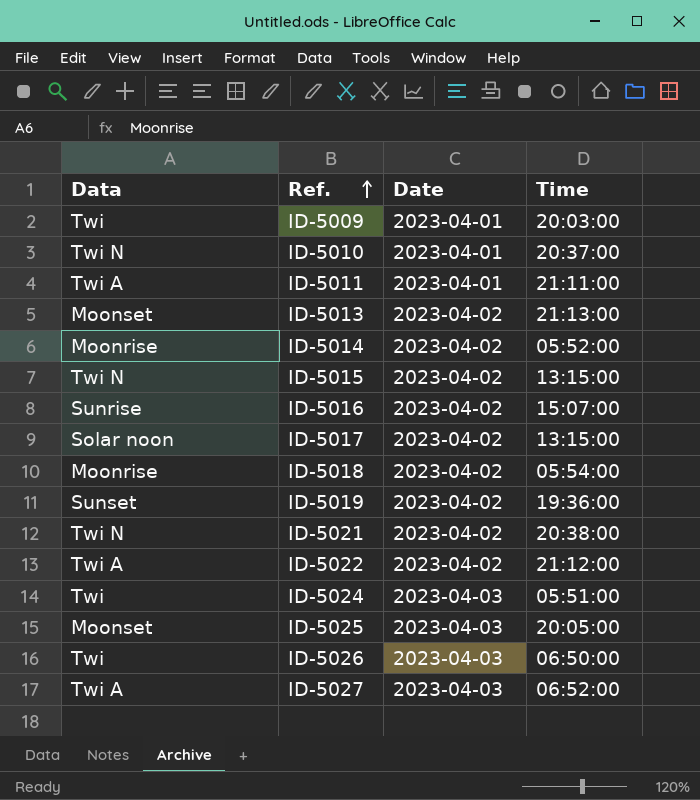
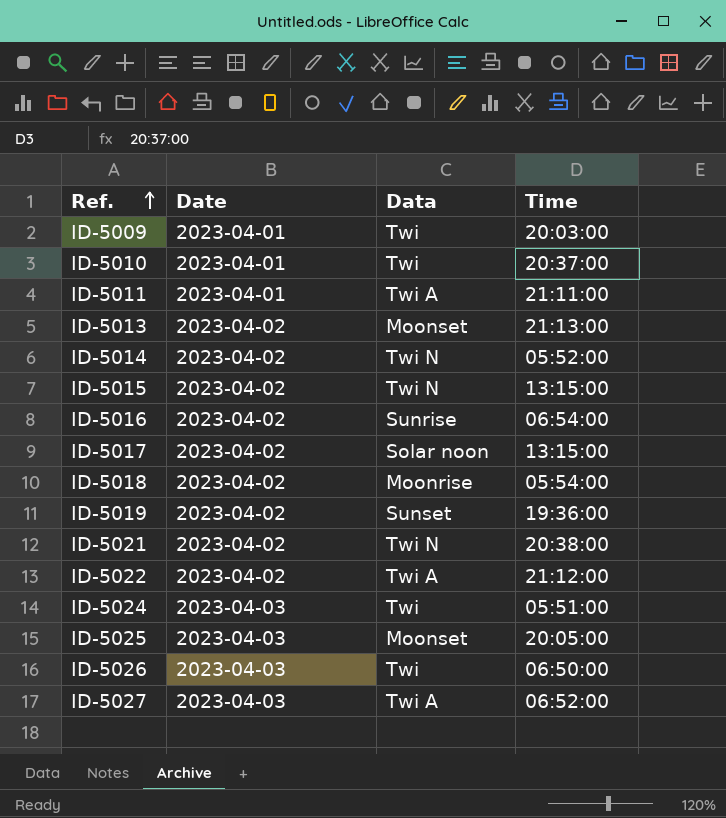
column Data | position: 1 -> 3
ID-5010 | Data: Twi N -> Twi
ID-5014 | Data: Moonrise -> Twi N
ID-5016 | Time: 15:07:00 -> 06:54:00

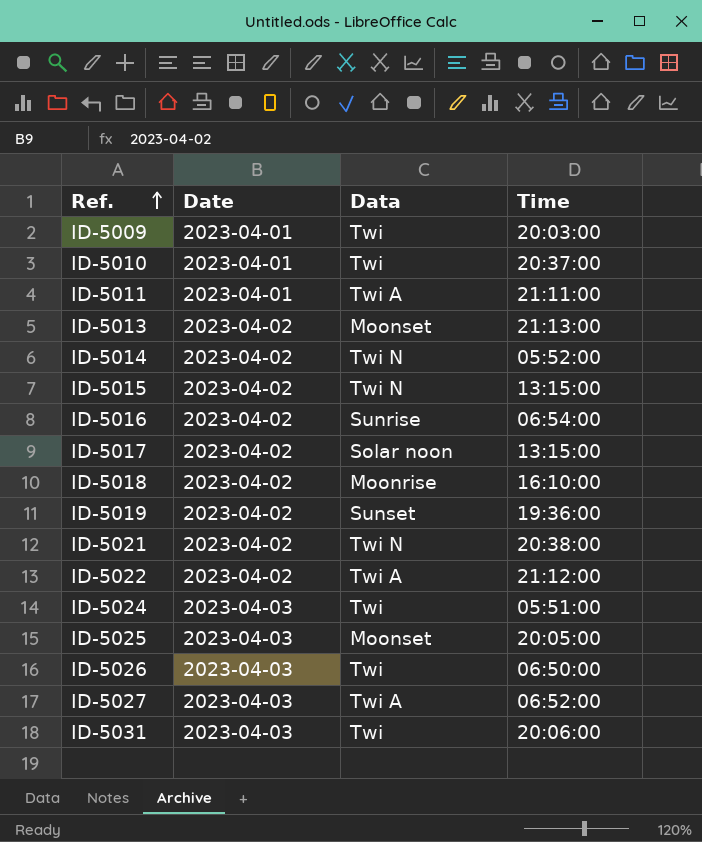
ID-5018 | Time: 05:54:00 -> 16:10:00
row ID-5031: none -> 2023-04-03 | Twi | 20:06:00

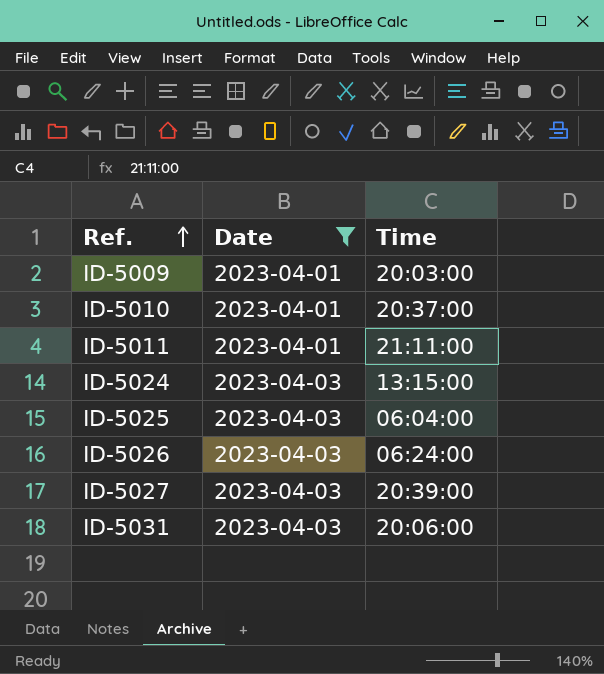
filter: none -> Date != 2023-04-02
column Data | position: 3 -> none
ID-5024 | Time: 05:51:00 -> 13:15:00
ID-5025 | Time: 20:05:00 -> 06:04:00
ID-5026 | Time: 06:50:00 -> 06:24:00
ID-5027 | Time: 06:52:00 -> 20:39:00

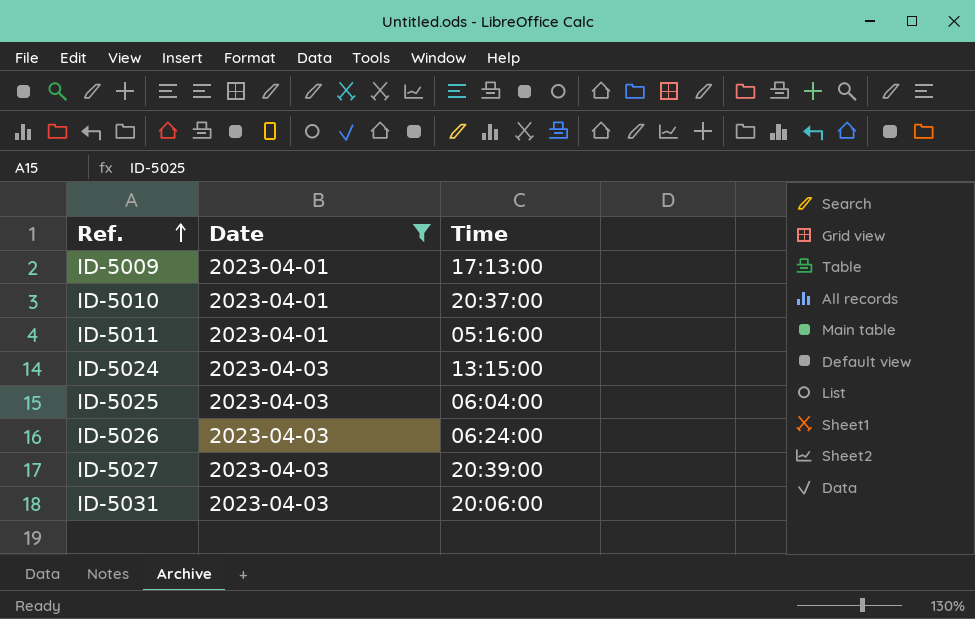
ID-5009 | Time: 20:03:00 -> 17:13:00
ID-5011 | Time: 21:11:00 -> 05:16:00

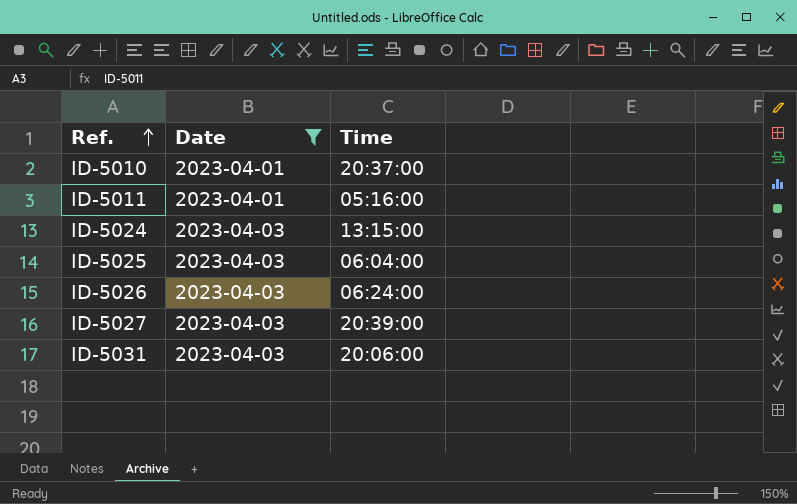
row ID-5009: 2023-04-01 | 17:13:00 -> none

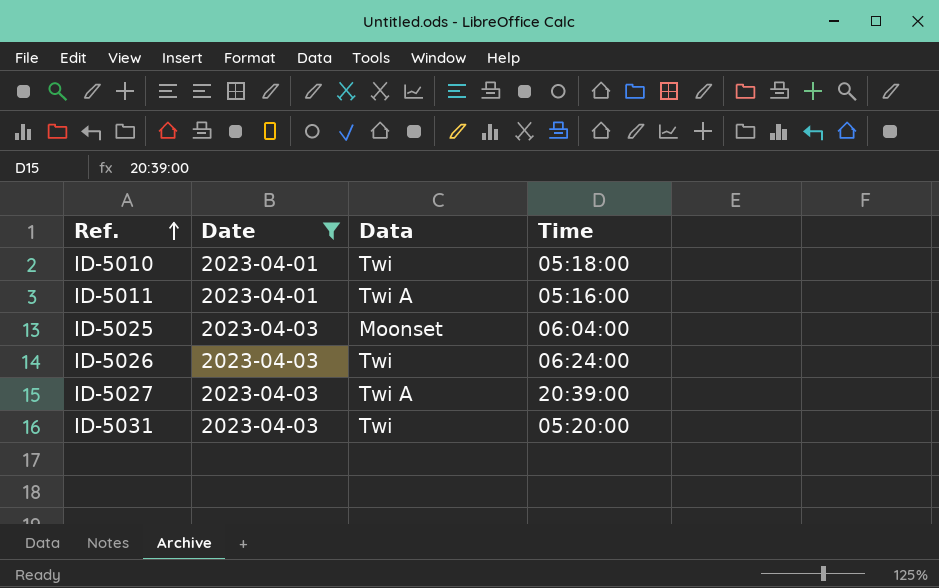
column Data | position: none -> 3
row ID-5024: 2023-04-03 | 13:15:00 -> none
ID-5010 | Time: 20:37:00 -> 05:18:00
ID-5031 | Time: 20:06:00 -> 05:20:00

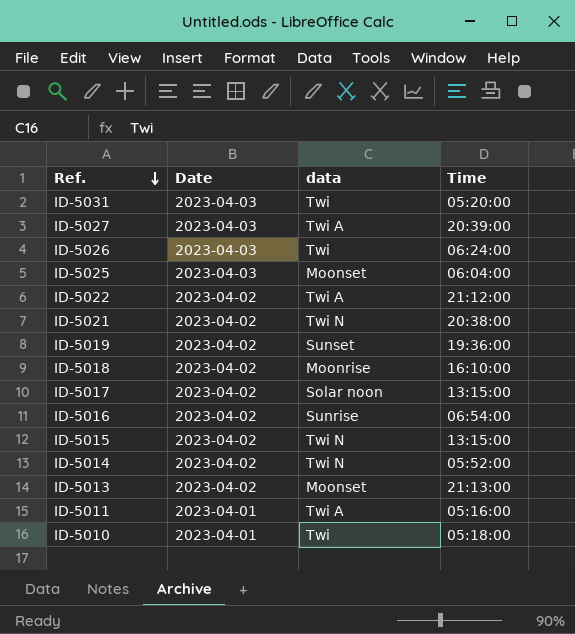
filter: Date != 2023-04-02 -> none
row order: Ref. ascending -> Ref. descending
column name: Data -> data

